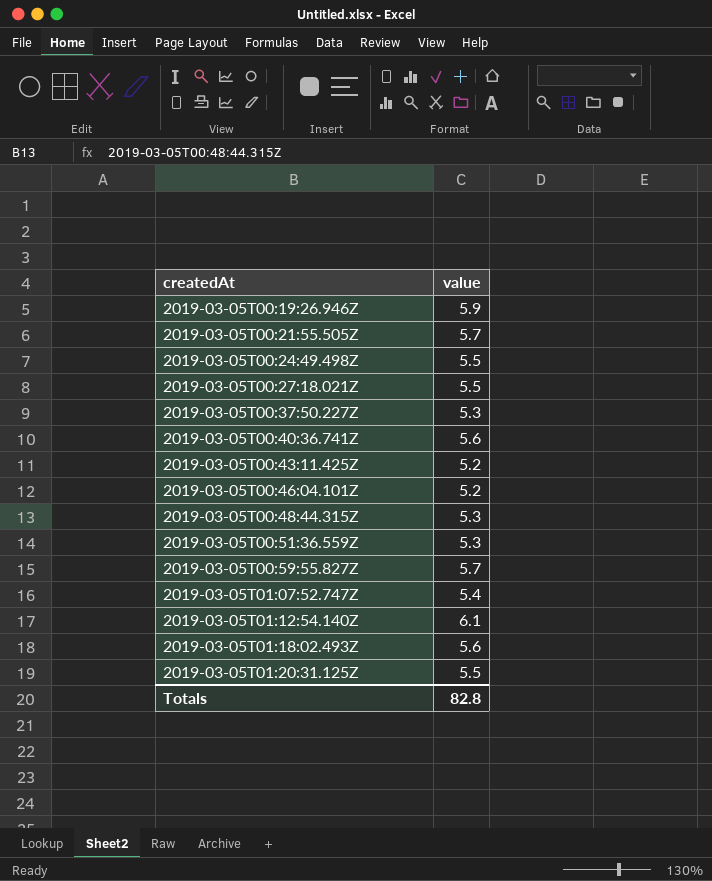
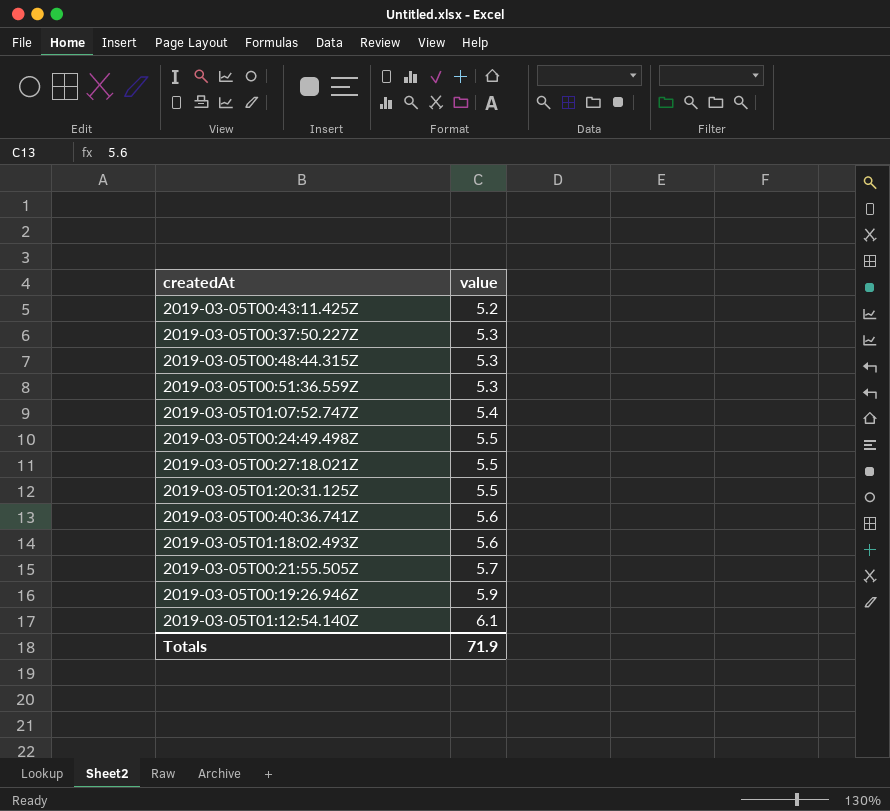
row order: createdAt ascending -> value ascending
row 2019-03-05T00:46:04.101Z: 5.2 -> none
row 2019-03-05T00:59:55.827Z: 5.7 -> none
Totals | value: 82.8 -> 71.9

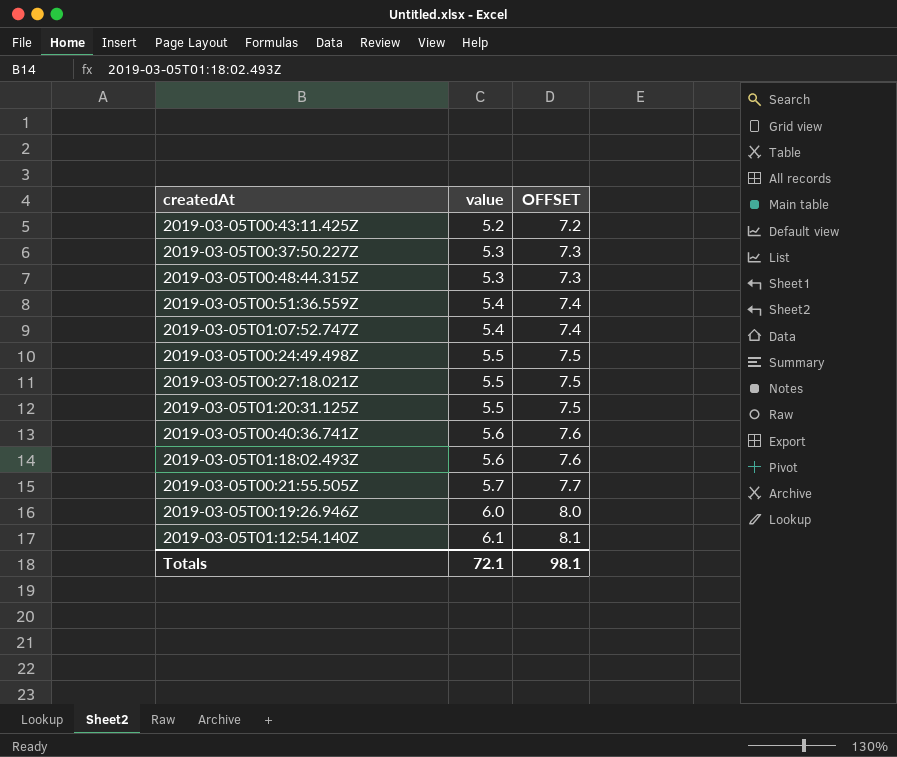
column OFFSET | formula: none -> [value] + 2
2019-03-05T00:51:36.559Z | value: 5.3 -> 5.4
2019-03-05T00:19:26.946Z | value: 5.9 -> 6.0
Totals | value: 71.9 -> 72.1

